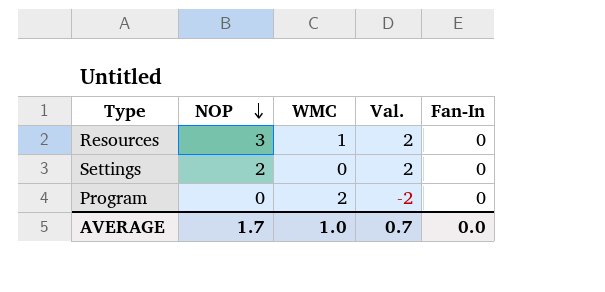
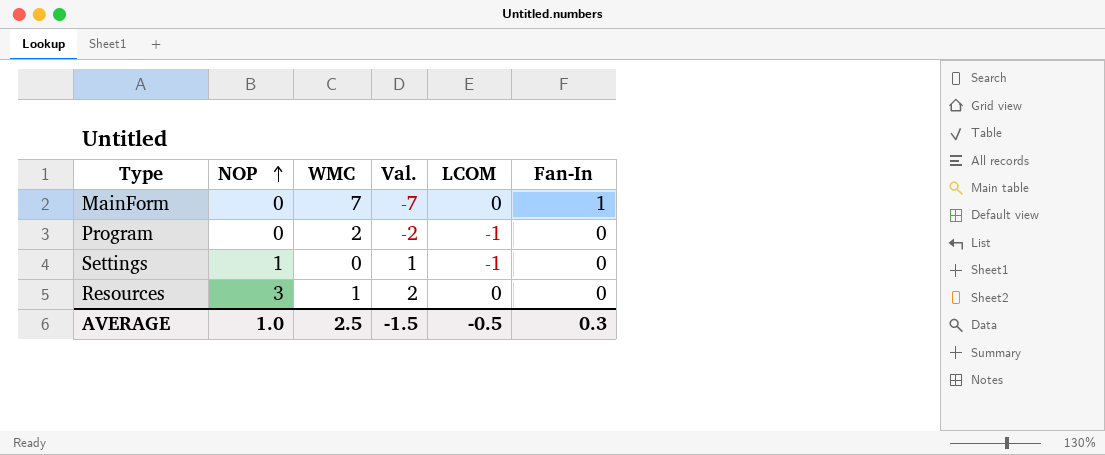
row order: NOP descending -> NOP ascending
column LCOM | position: none -> 5
row MainForm: none -> 0 | 7 | -7 | 0 | 1
Settings | NOP: 2 -> 1
Settings | Val.: 2 -> 1
AVERAGE | NOP: 1.7 -> 1.0
AVERAGE | WMC: 1.0 -> 2.5
AVERAGE | Val.: 0.7 -> -1.5
AVERAGE | Fan-In: 0.0 -> 0.3

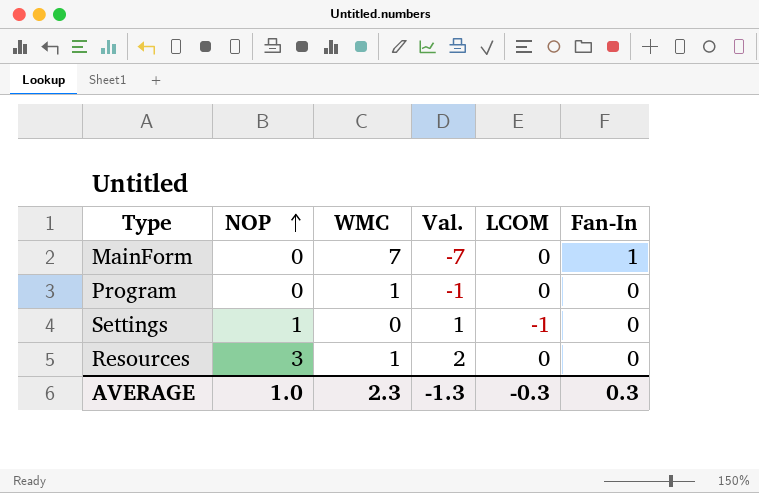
Program | WMC: 2 -> 1
Program | Val.: -2 -> -1
Program | LCOM: -1 -> 0
AVERAGE | WMC: 2.5 -> 2.3
AVERAGE | Val.: -1.5 -> -1.3
AVERAGE | LCOM: -0.5 -> -0.3

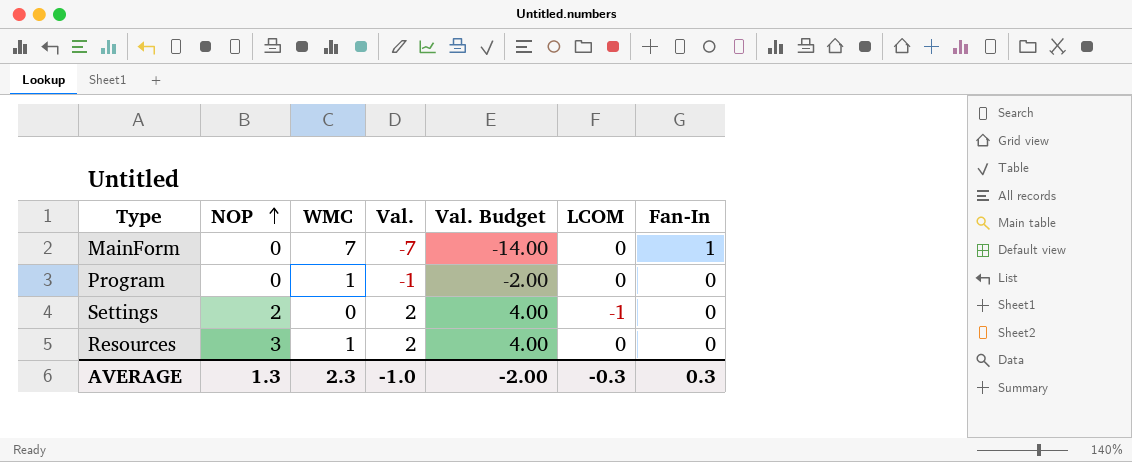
column Val. Budget | formula: none -> [Val.] * 2
Settings | NOP: 1 -> 2
Settings | Val.: 1 -> 2
AVERAGE | NOP: 1.0 -> 1.3
AVERAGE | Val.: -1.3 -> -1.0

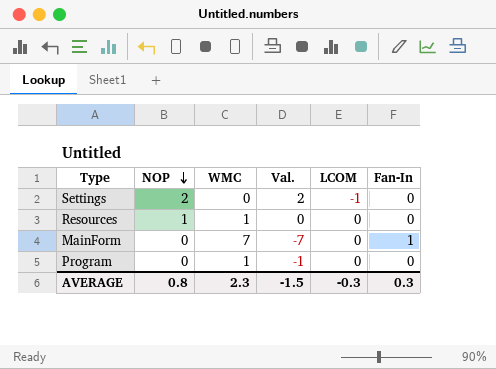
row order: NOP ascending -> NOP descending
column Val. Budget | formula: [Val.] * 2 -> none
Resources | NOP: 3 -> 1
Resources | Val.: 2 -> 0
AVERAGE | NOP: 1.3 -> 0.8
AVERAGE | Val.: -1.0 -> -1.5

